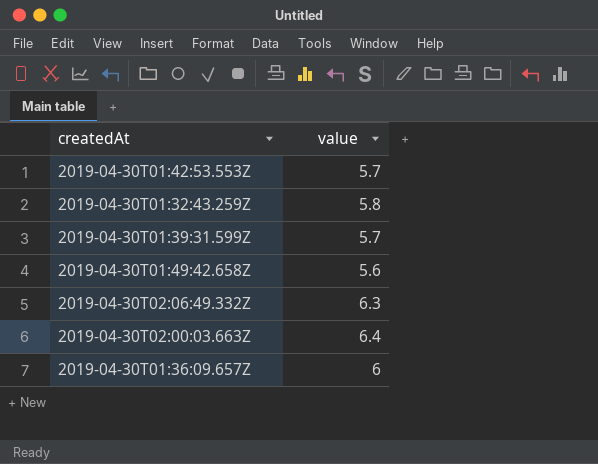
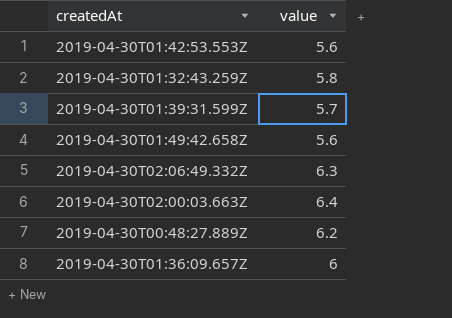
2019-04-30T01:42:53.553Z | value: 5.7 -> 5.6
row 2019-04-30T00:48:27.889Z: none -> 6.2

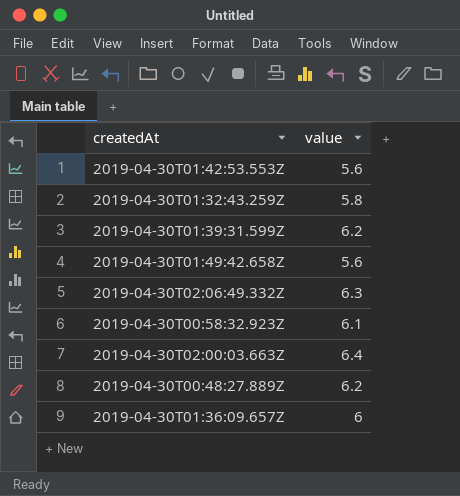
2019-04-30T01:39:31.599Z | value: 5.7 -> 6.2
row 2019-04-30T00:58:32.923Z: none -> 6.1

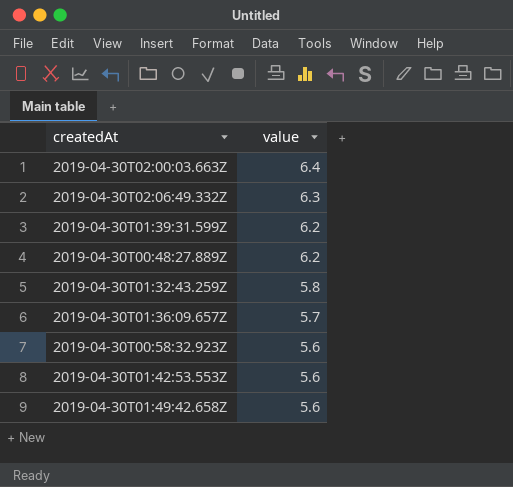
row order: none -> value descending
2019-04-30T01:36:09.657Z | value: 6 -> 5.7
2019-04-30T00:58:32.923Z | value: 6.1 -> 5.6

